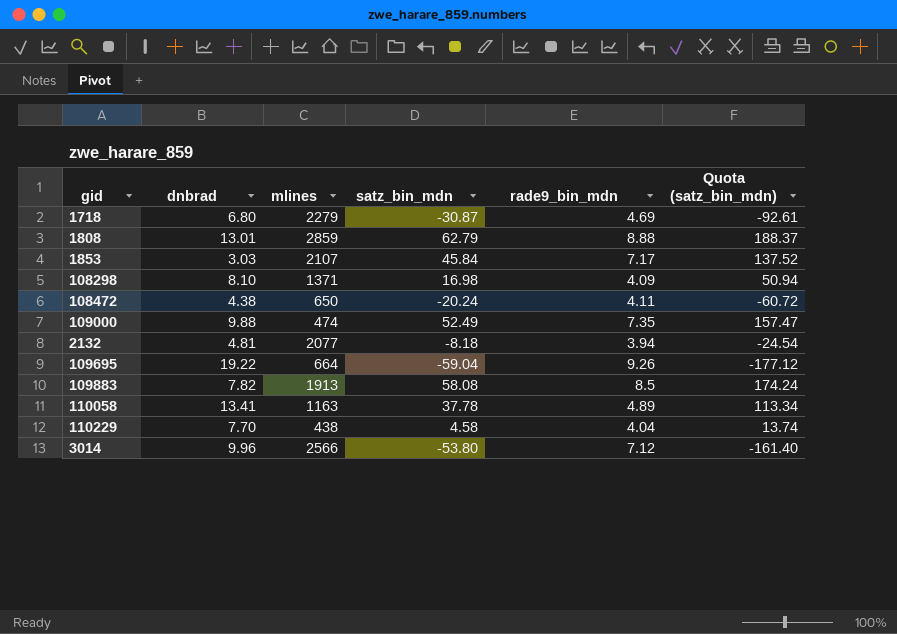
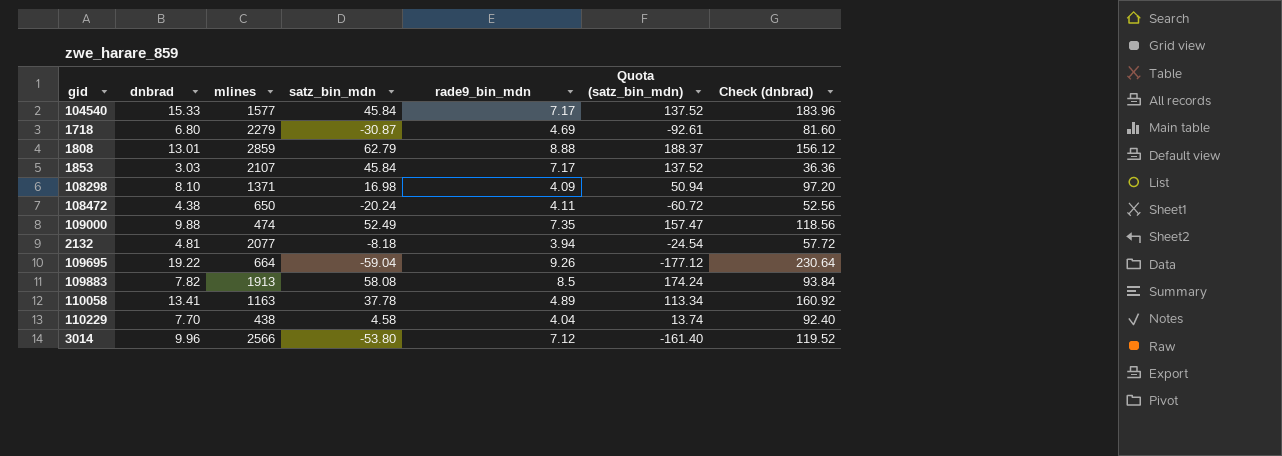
column Check (dnbrad) | formula: none -> [dnbrad] * 12
row 104540: none -> 15.33 | 1577 | 45.84 | 7.17 | 137.52 | 183.96

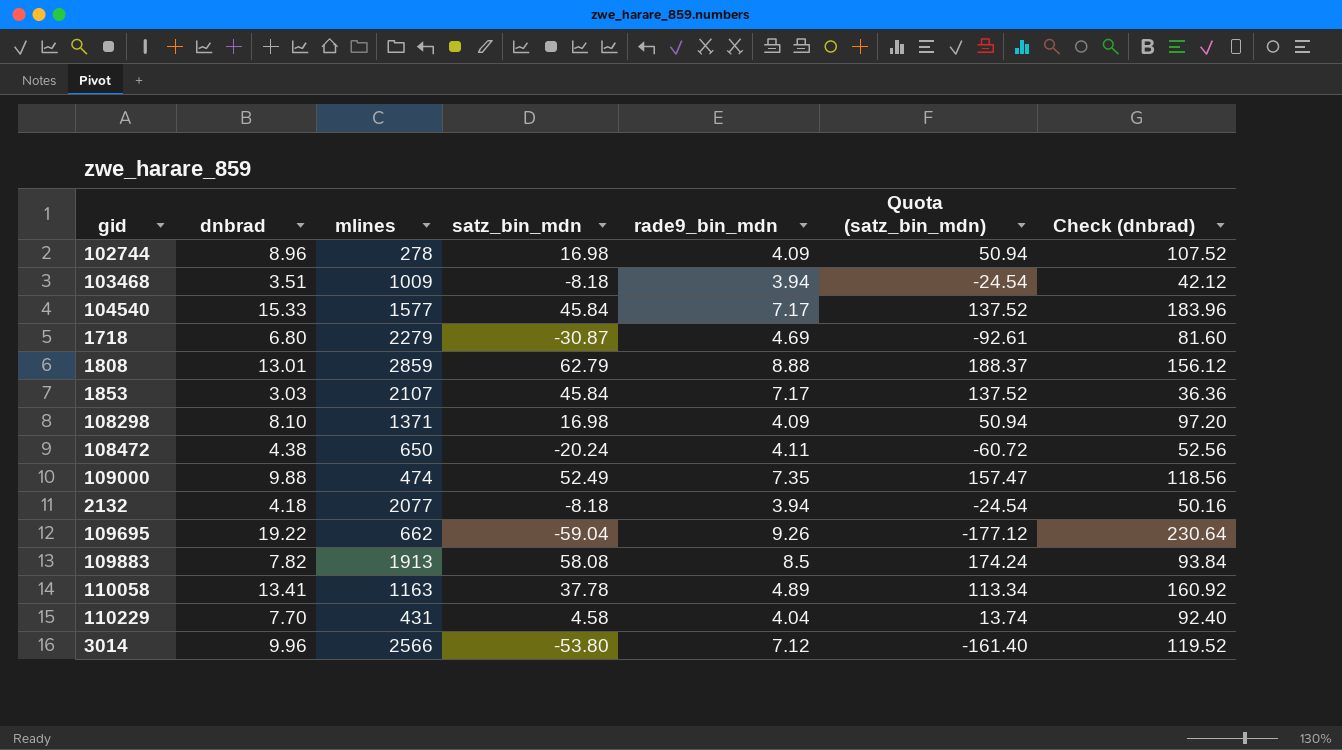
row 102744: none -> 8.96 | 278 | 16.98 | 4.09 | 50.94 | 107.52
row 103468: none -> 3.51 | 1009 | -8.18 | 3.94 | -24.54 | 42.12
2132 | dnbrad: 4.81 -> 4.18
2132 | Check (dnbrad): 57.72 -> 50.16
109695 | mlines: 664 -> 662
110229 | mlines: 438 -> 431

